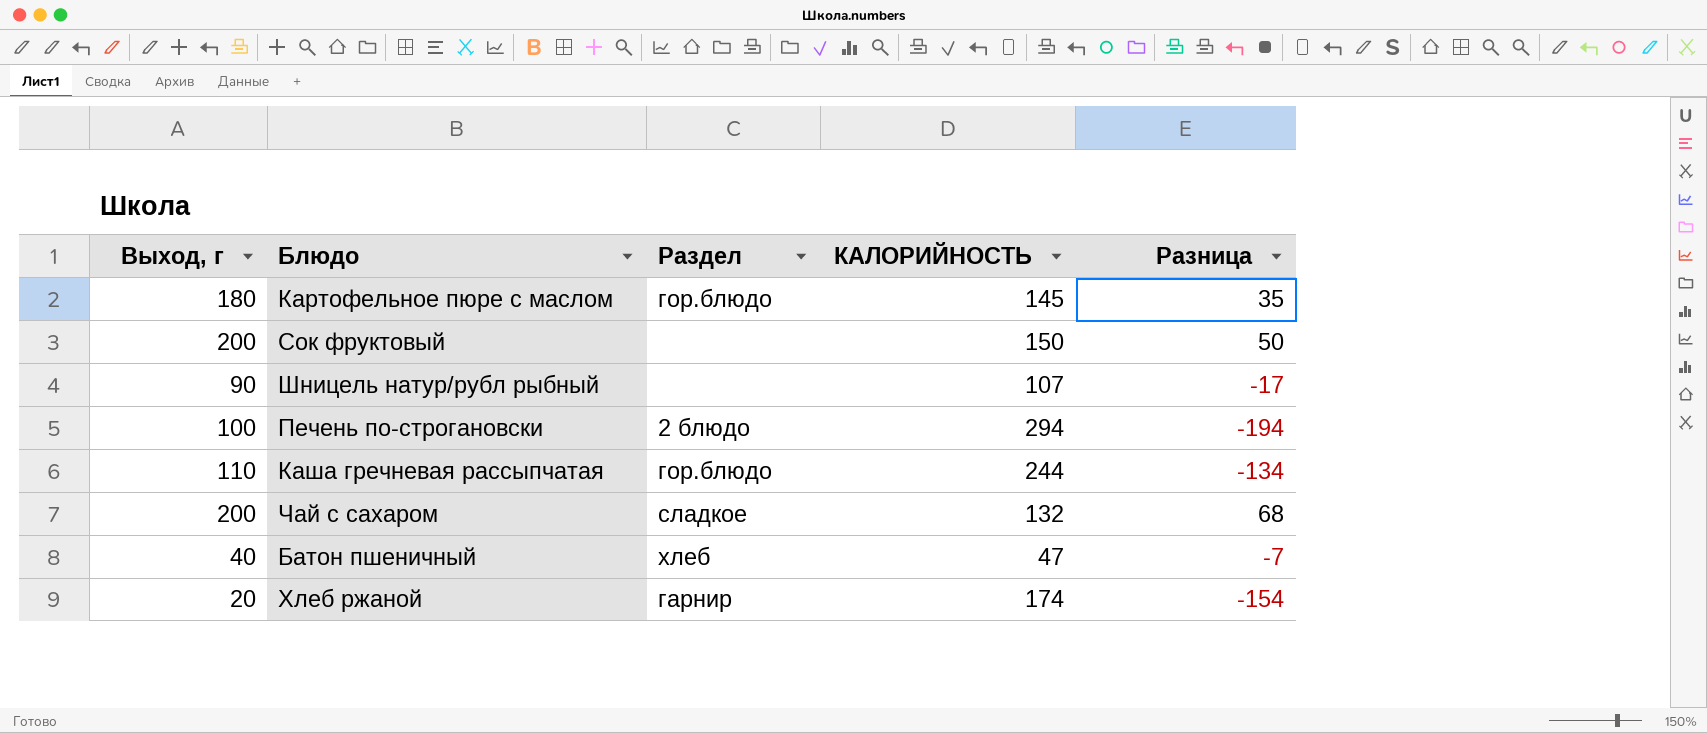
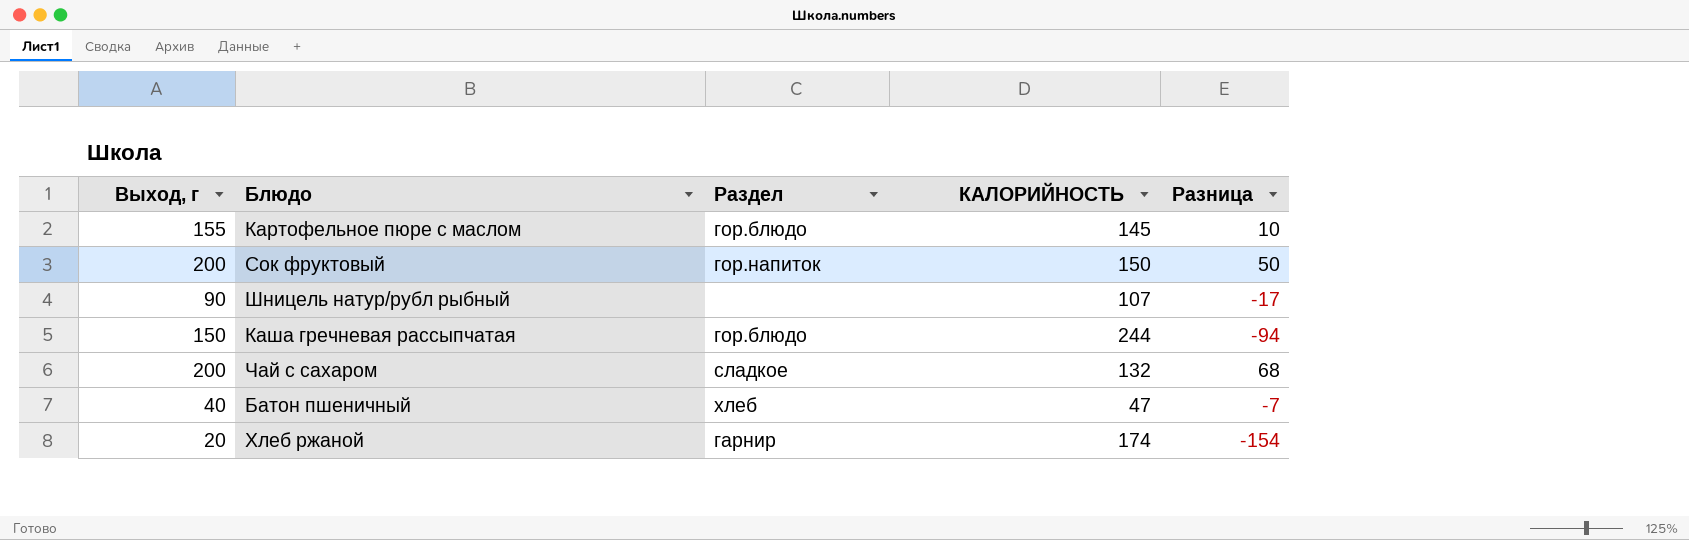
row Печень по-строгановски: 100 | 2 блюдо | 294 | -194 -> none
Картофельное пюре с маслом | Выход, г: 180 -> 155
Картофельное пюре с маслом | Разница: 35 -> 10
Сок фруктовый | Раздел: none -> гор.напиток
Каша гречневая рассыпчатая | Выход, г: 110 -> 150
Каша гречневая рассыпчатая | Разница: -134 -> -94

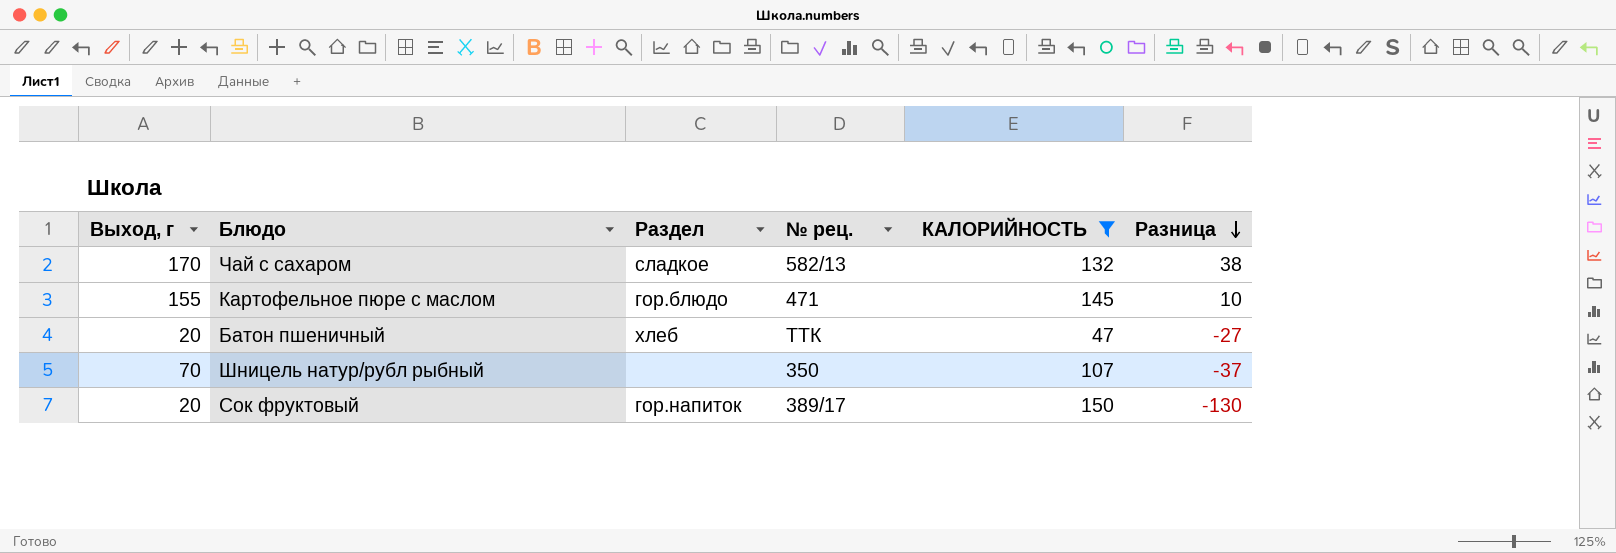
filter: none -> КАЛОРИЙНОСТЬ <= 150
row order: none -> Разница descending
column № рец. | position: none -> 4
Чай с сахаром | Выход, г: 200 -> 170
Чай с сахаром | Разница: 68 -> 38
Батон пшеничный | Выход, г: 40 -> 20
Батон пшеничный | Разница: -7 -> -27
Шницель натур/рубл рыбный | Выход, г: 90 -> 70
Шницель натур/рубл рыбный | Разница: -17 -> -37
Сок фруктовый | Выход, г: 200 -> 20
Сок фруктовый | Разница: 50 -> -130

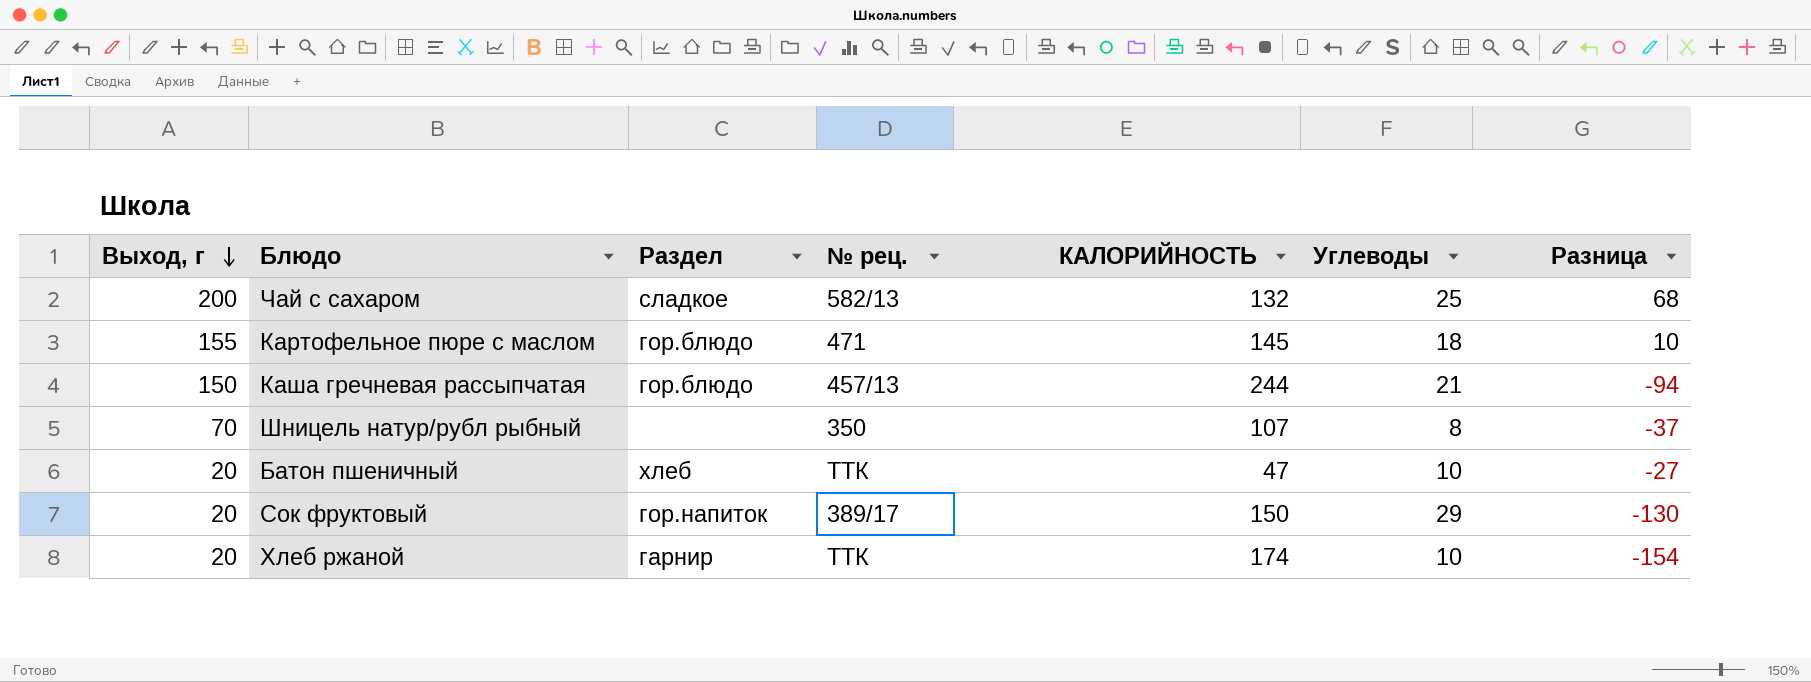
filter: КАЛОРИЙНОСТЬ <= 150 -> none
row order: Разница descending -> Выход, г descending
column Углеводы | position: none -> 6
Чай с сахаром | Выход, г: 170 -> 200
Чай с сахаром | Разница: 38 -> 68

